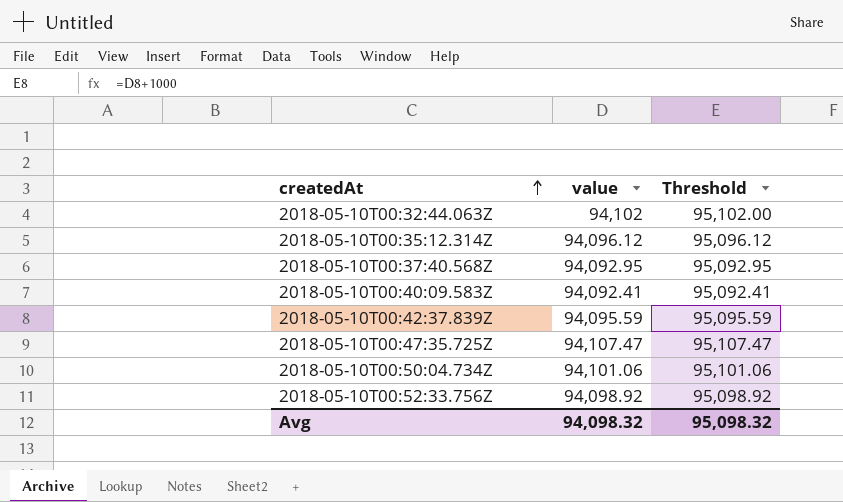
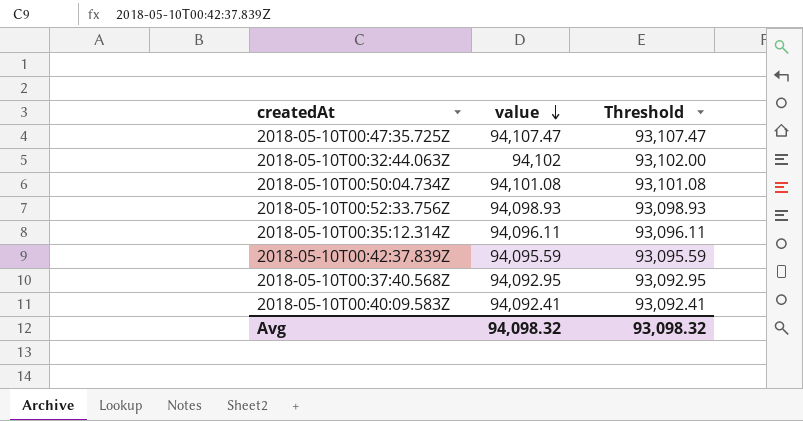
row order: createdAt ascending -> value descending
column Threshold | formula: [value] + 1000 -> [value] - 1000
2018-05-10T00:50:04.734Z | value: 94,101.06 -> 94,101.08
2018-05-10T00:52:33.756Z | value: 94,098.92 -> 94,098.93
2018-05-10T00:35:12.314Z | value: 94,096.12 -> 94,096.11
Avg | Threshold: 95,098.32 -> 93,098.32

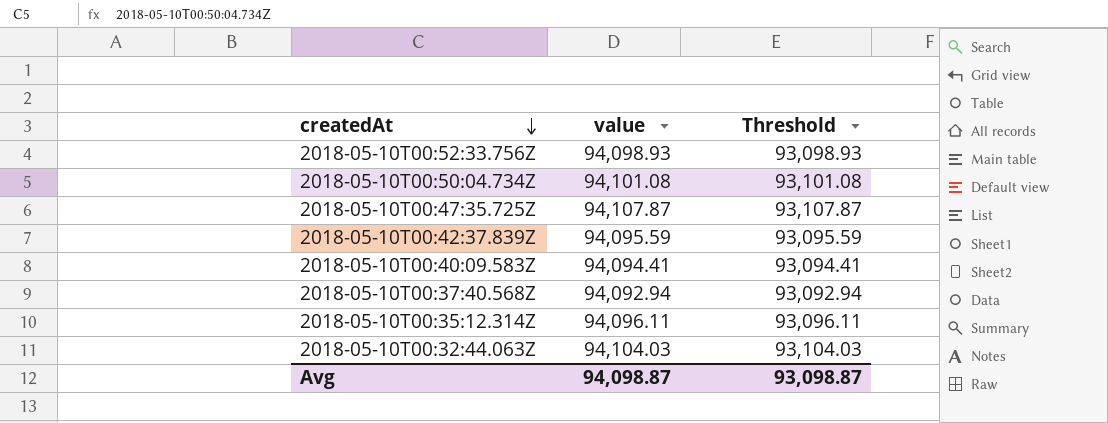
row order: value descending -> createdAt descending
2018-05-10T00:47:35.725Z | value: 94,107.47 -> 94,107.87
2018-05-10T00:47:35.725Z | Threshold: 93,107.47 -> 93,107.87
2018-05-10T00:40:09.583Z | value: 94,092.41 -> 94,094.41
2018-05-10T00:40:09.583Z | Threshold: 93,092.41 -> 93,094.41
2018-05-10T00:37:40.568Z | value: 94,092.95 -> 94,092.94
2018-05-10T00:37:40.568Z | Threshold: 93,092.95 -> 93,092.94
2018-05-10T00:32:44.063Z | value: 94,102 -> 94,104.03
2018-05-10T00:32:44.063Z | Threshold: 93,102.00 -> 93,104.03
Avg | value: 94,098.32 -> 94,098.87
Avg | Threshold: 93,098.32 -> 93,098.87

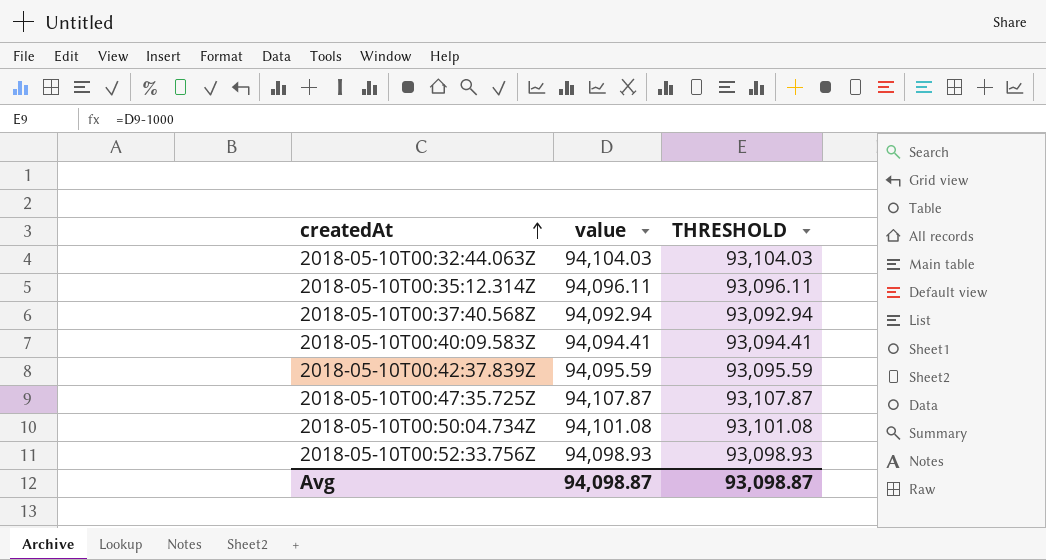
row order: createdAt descending -> createdAt ascending
column name: Threshold -> THRESHOLD

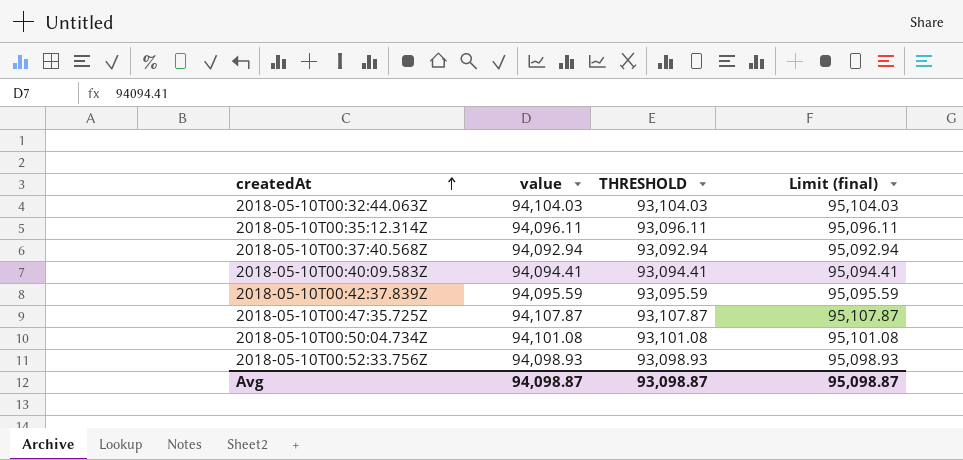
column Limit (final) | formula: none -> [value] + 1000

